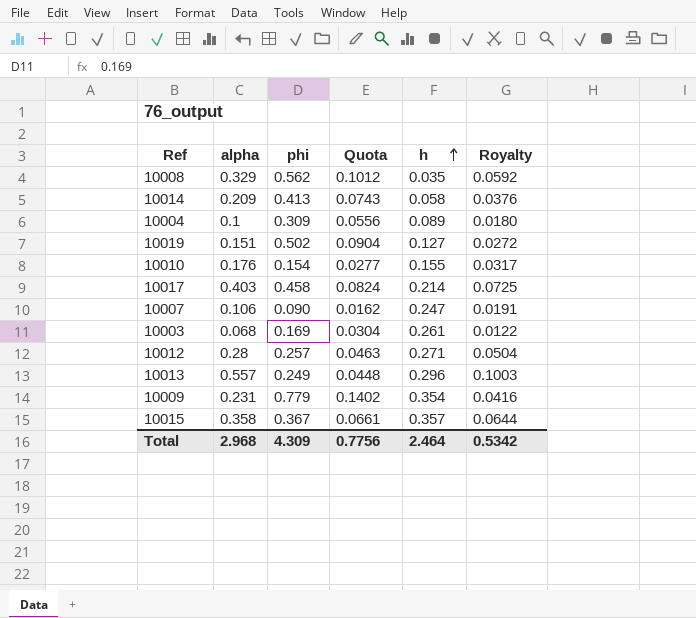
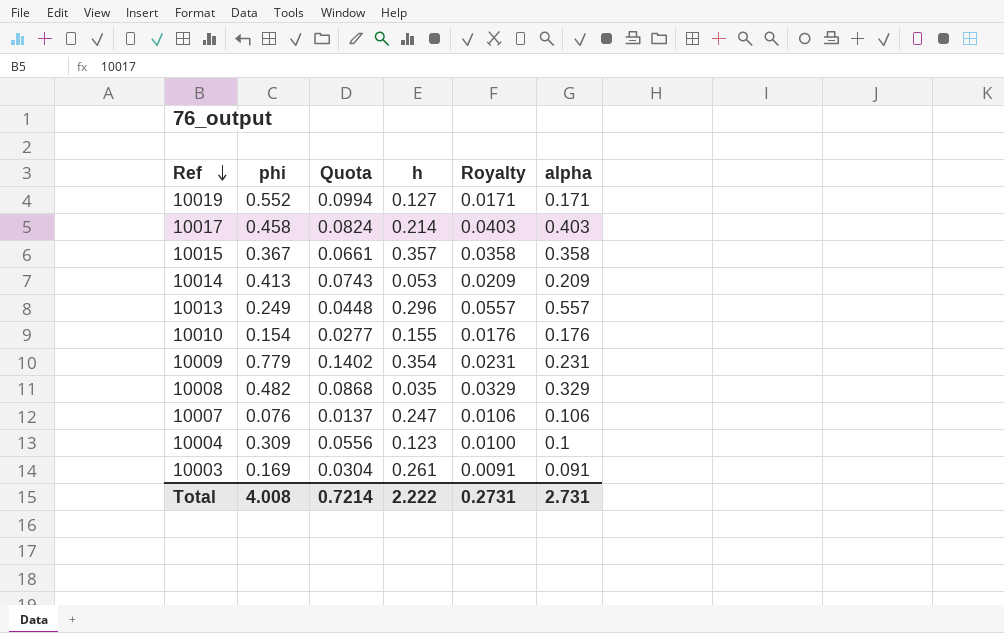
row order: h ascending -> Ref descending
column Royalty | formula: [alpha] * 0.18 -> [alpha] * 0.1
column alpha | position: 2 -> 6
row 10012: 0.28 | 0.257 | 0.0463 | 0.271 | 0.0504 -> none
10019 | phi: 0.502 -> 0.552
10019 | Quota: 0.0904 -> 0.0994
10019 | alpha: 0.151 -> 0.171
10014 | h: 0.058 -> 0.053
10008 | phi: 0.562 -> 0.482
10008 | Quota: 0.1012 -> 0.0868
10007 | phi: 0.090 -> 0.076
10007 | Quota: 0.0162 -> 0.0137
10004 | h: 0.089 -> 0.123
10003 | alpha: 0.068 -> 0.091
Total | phi: 4.309 -> 4.008
Total | Quota: 0.7756 -> 0.7214
Total | h: 2.464 -> 2.222
Total | Royalty: 0.5342 -> 0.2731
Total | alpha: 2.968 -> 2.731

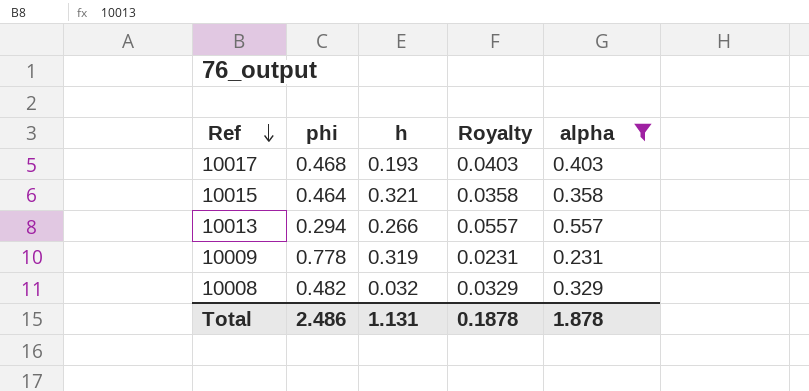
filter: none -> alpha >= 0.231
column Quota | formula: [phi] * 0.18 -> none
10017 | phi: 0.458 -> 0.468
10017 | h: 0.214 -> 0.193
10015 | phi: 0.367 -> 0.464
10015 | h: 0.357 -> 0.321
10013 | phi: 0.249 -> 0.294
10013 | h: 0.296 -> 0.266
10009 | phi: 0.779 -> 0.778
10009 | h: 0.354 -> 0.319
10008 | h: 0.035 -> 0.032
Total | phi: 4.008 -> 2.486
Total | h: 2.222 -> 1.131
Total | Royalty: 0.2731 -> 0.1878
Total | alpha: 2.731 -> 1.878

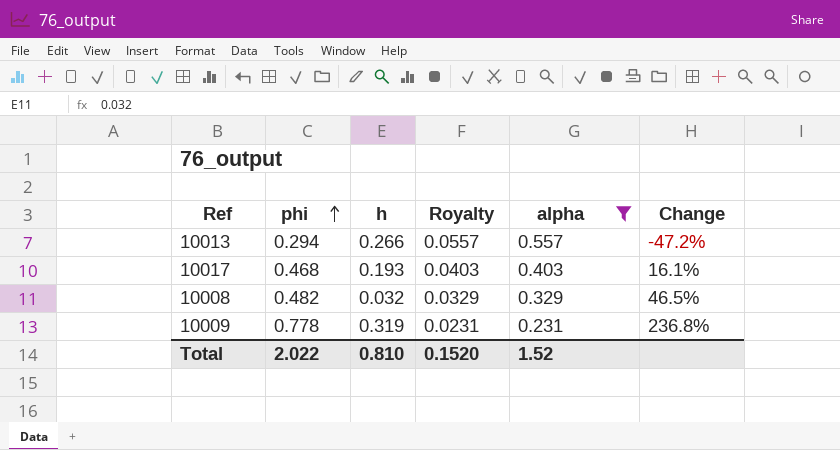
row order: Ref descending -> phi ascending
column Change | formula: none -> ([phi] - [alpha]) / [alpha]
row 10015: 0.464 | 0.321 | 0.0358 | 0.358 -> none
Total | phi: 2.486 -> 2.022
Total | h: 1.131 -> 0.810
Total | Royalty: 0.1878 -> 0.1520
Total | alpha: 1.878 -> 1.52

